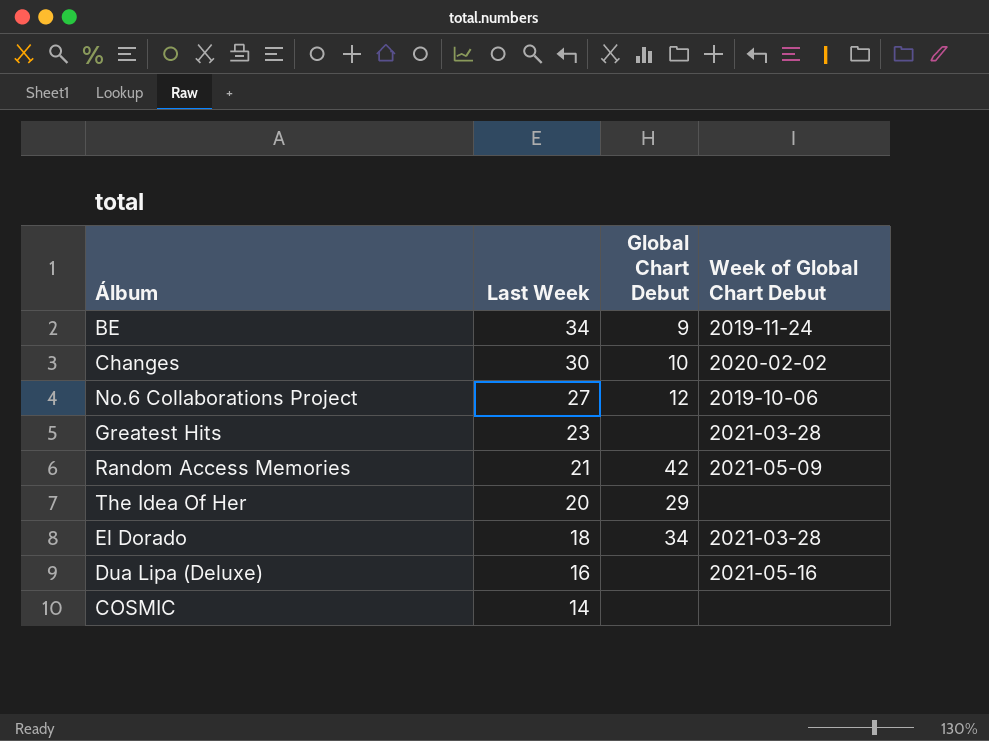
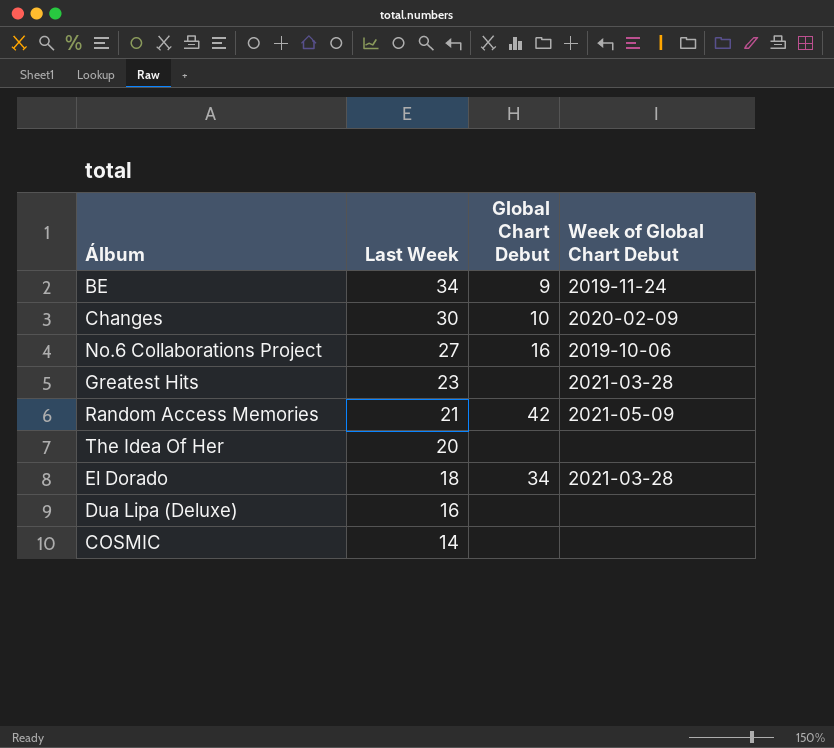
Changes | Week of Global Chart Debut: 2020-02-02 -> 2020-02-09
No.6 Collaborations Project | Global Chart Debut: 12 -> 16
The Idea Of Her | Global Chart Debut: 29 -> none
Dua Lipa (Deluxe) | Week of Global Chart Debut: 2021-05-16 -> none

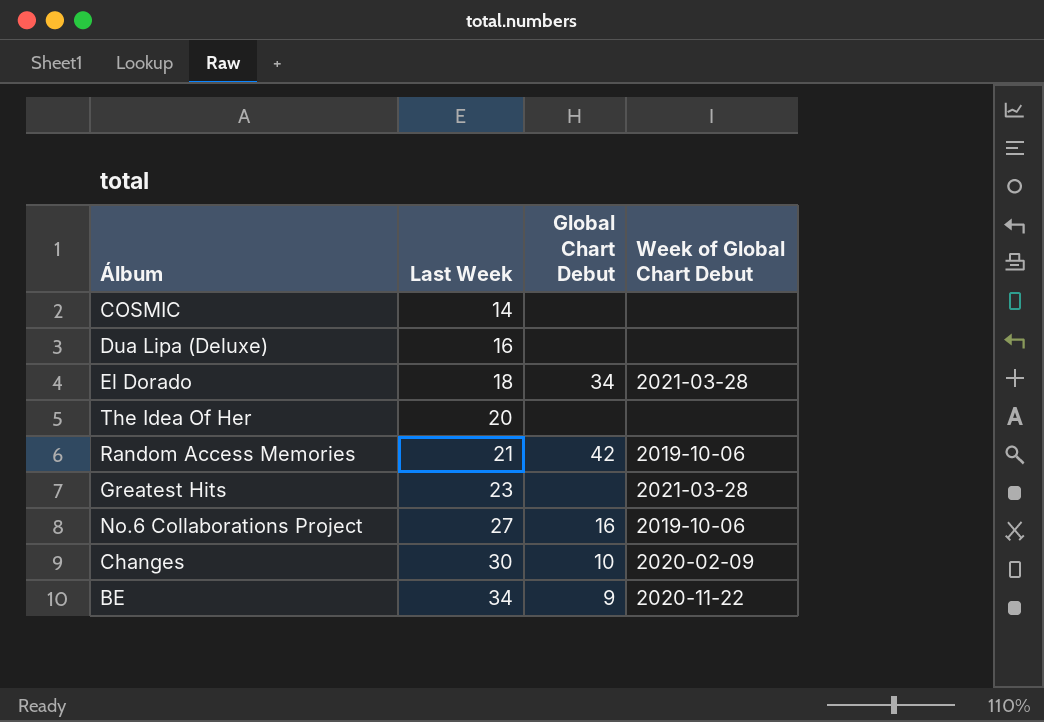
row order: Last Week descending -> Last Week ascending
Random Access Memories | Week of Global Chart Debut: 2021-05-09 -> 2019-10-06
BE | Week of Global Chart Debut: 2019-11-24 -> 2020-11-22

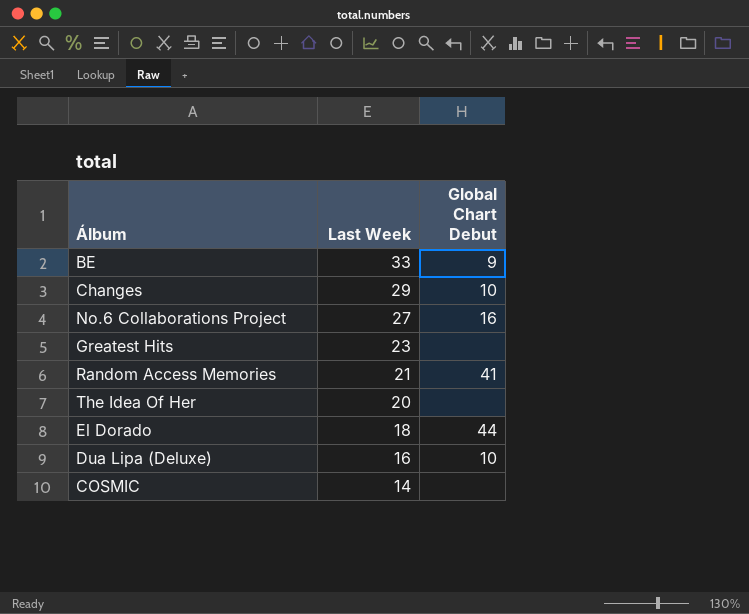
row order: Last Week ascending -> Last Week descending
column Week of Global Chart Debut | position: 4 -> none
BE | Last Week: 34 -> 33
Changes | Last Week: 30 -> 29
Random Access Memories | Global Chart Debut: 42 -> 41
El Dorado | Global Chart Debut: 34 -> 44
Dua Lipa (Deluxe) | Global Chart Debut: none -> 10

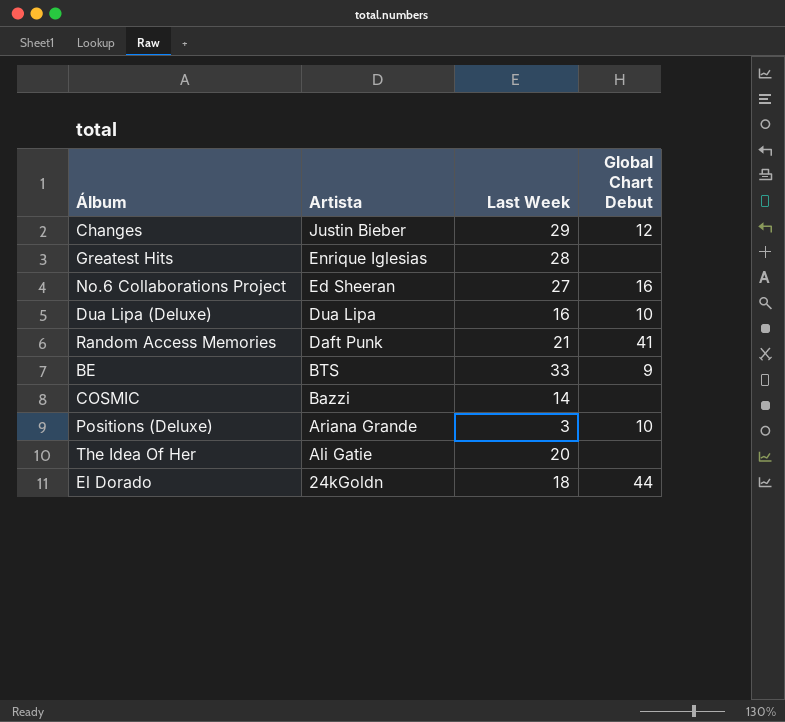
row order: Last Week descending -> Artista descending
column Artista | position: none -> 2
Changes | Global Chart Debut: 10 -> 12
Greatest Hits | Last Week: 23 -> 28
row Positions (Deluxe): none -> Ariana Grande | 3 | 10

